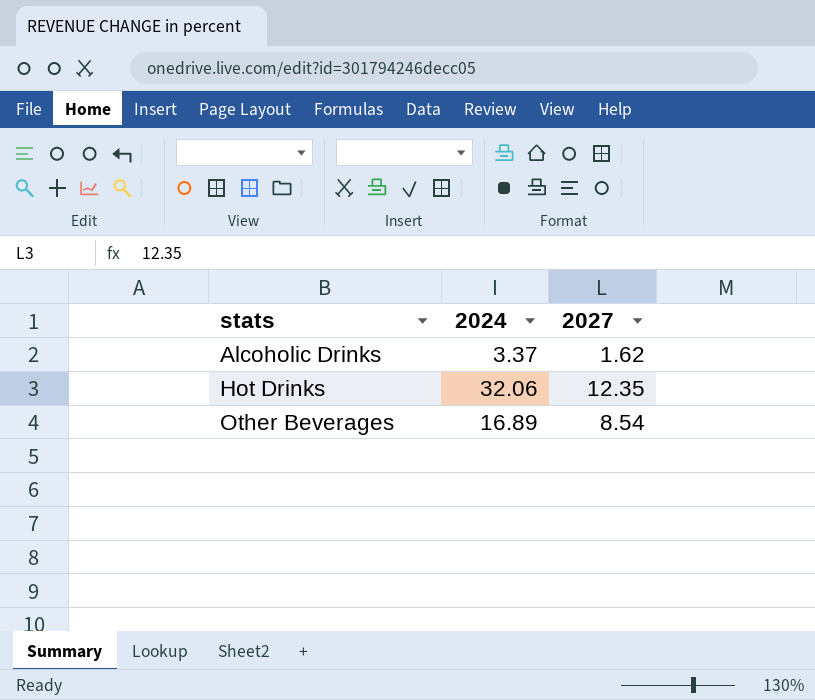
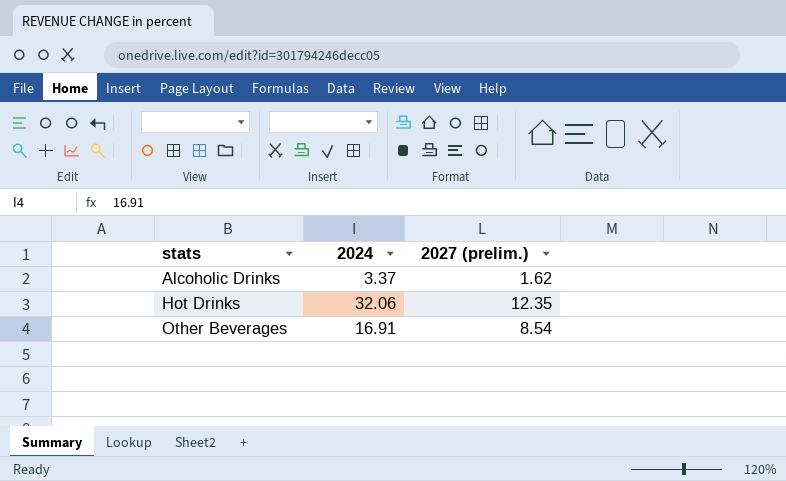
column name: 2027 -> 2027 (prelim.)
Other Beverages | 2024: 16.89 -> 16.91

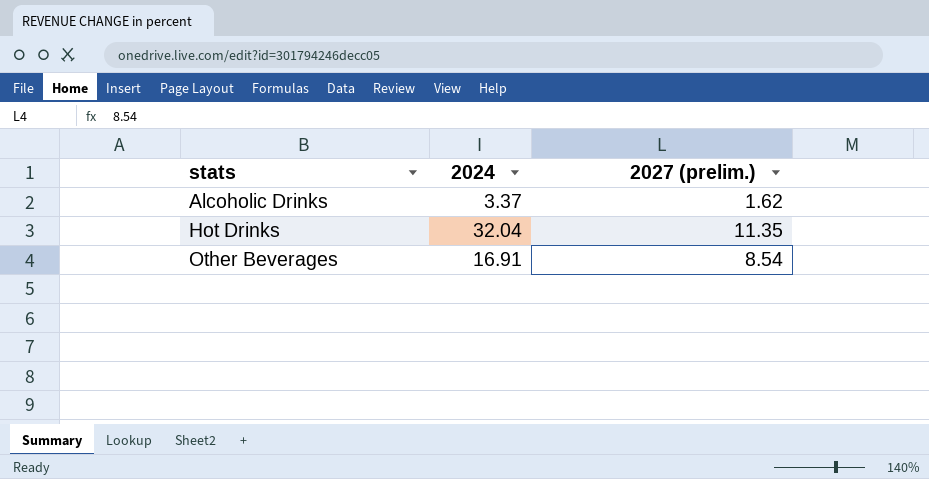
Hot Drinks | 2024: 32.06 -> 32.04
Hot Drinks | 2027 (prelim.): 12.35 -> 11.35

